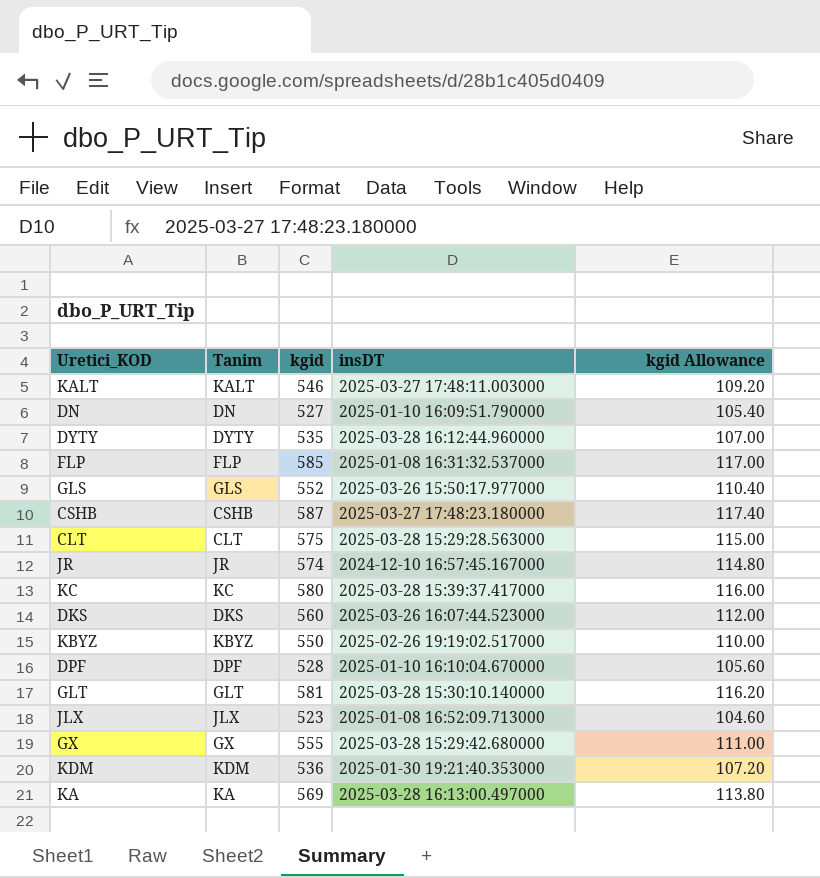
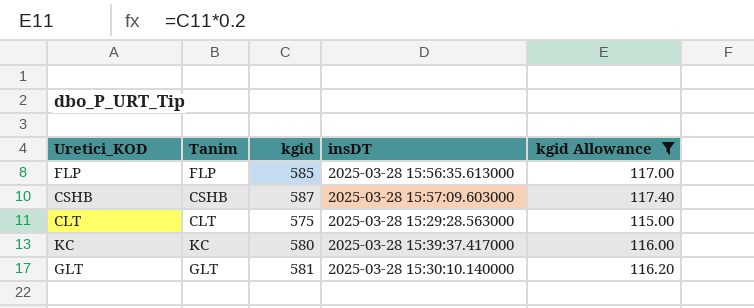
filter: none -> kgid Allowance >= 115.00
FLP | insDT: 2025-01-08 16:31:32.537000 -> 2025-03-28 15:56:35.613000
CSHB | insDT: 2025-03-27 17:48:23.180000 -> 2025-03-28 15:57:09.603000

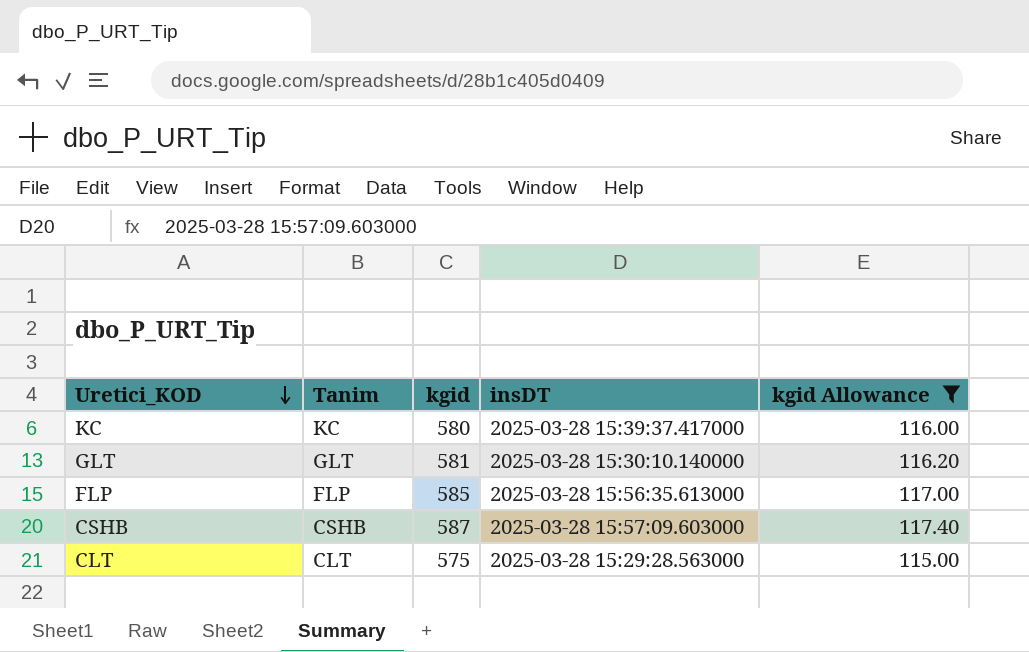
row order: none -> Uretici_KOD descending

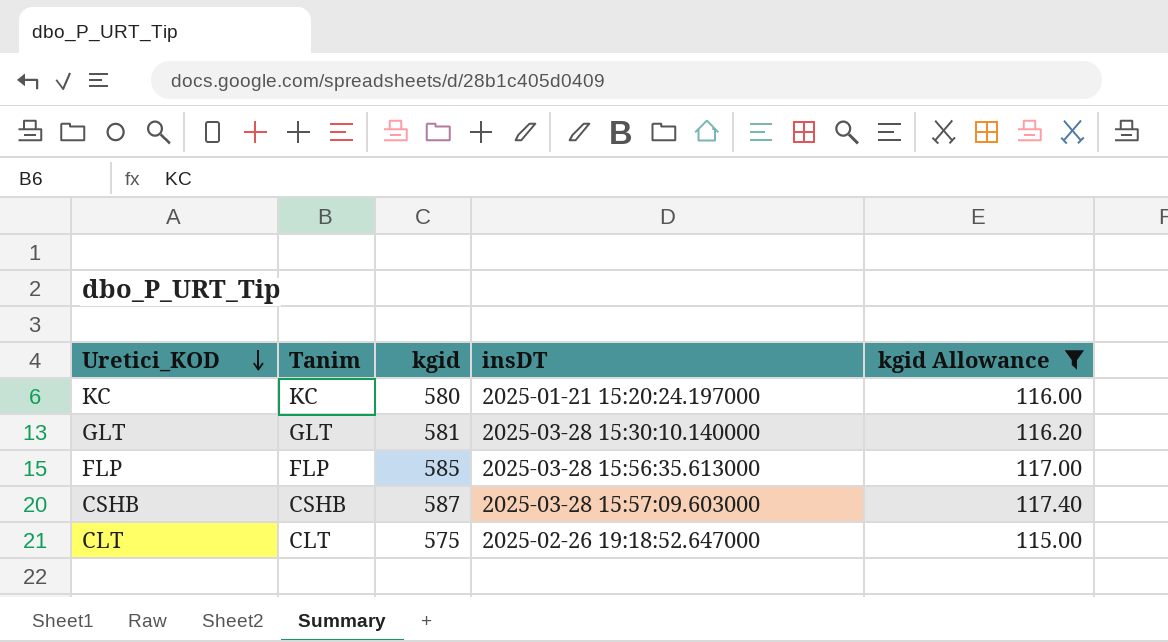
KC | insDT: 2025-03-28 15:39:37.417000 -> 2025-01-21 15:20:24.197000
CLT | insDT: 2025-03-28 15:29:28.563000 -> 2025-02-26 19:18:52.647000

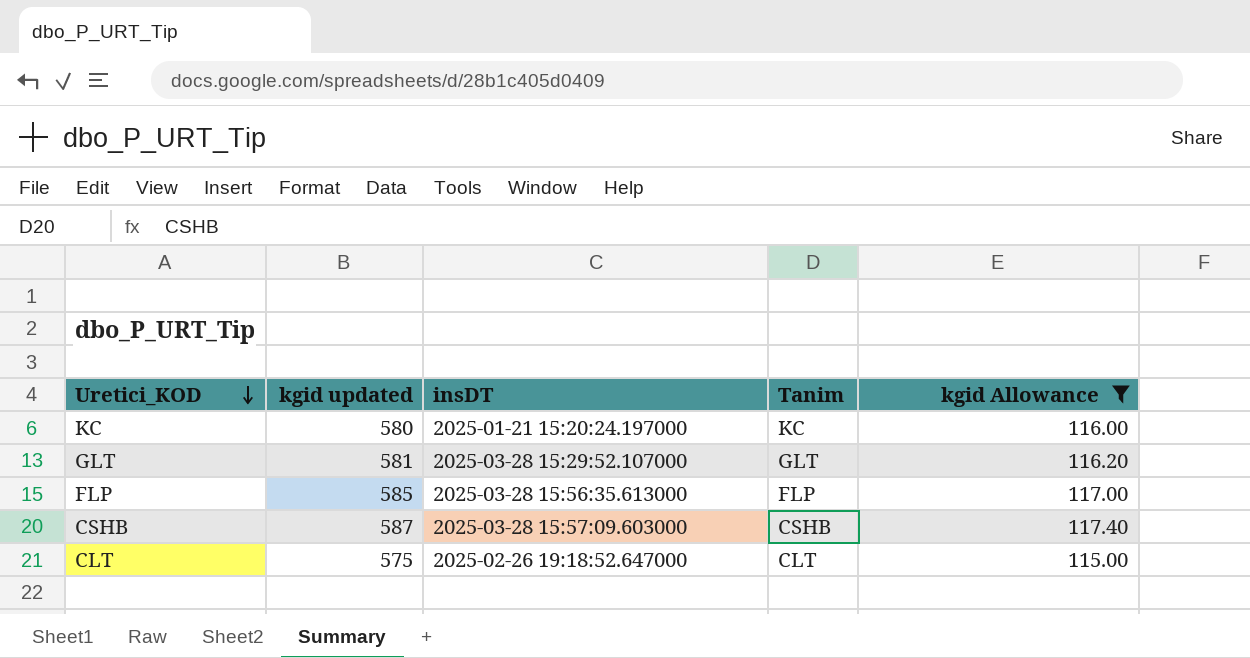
column name: kgid -> kgid updated
column Tanim | position: 2 -> 4
GLT | insDT: 2025-03-28 15:30:10.140000 -> 2025-03-28 15:29:52.107000

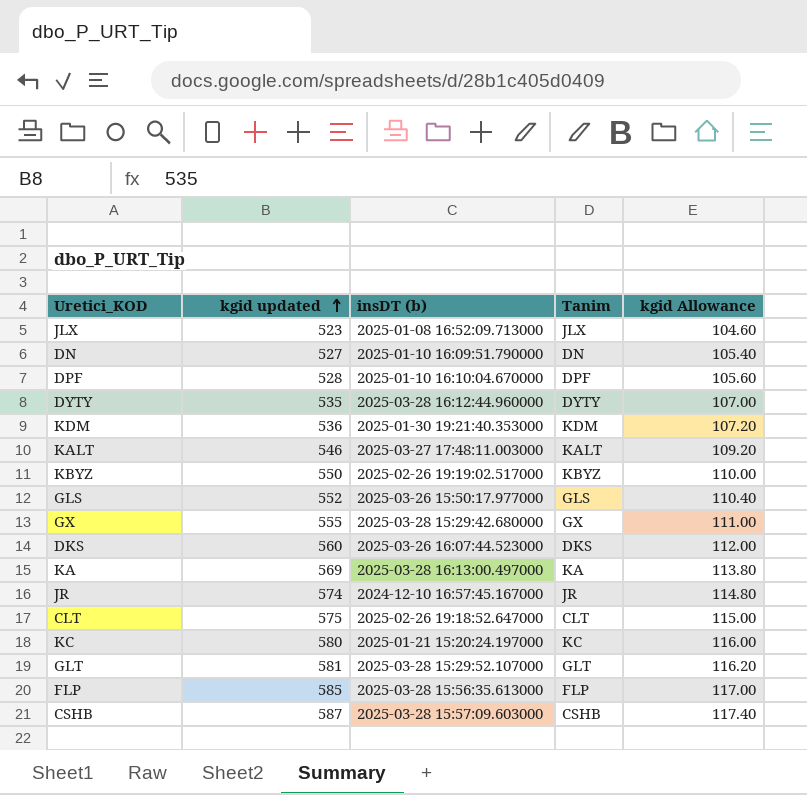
filter: kgid Allowance >= 115.00 -> none
row order: Uretici_KOD descending -> kgid updated ascending
column name: insDT -> insDT (b)

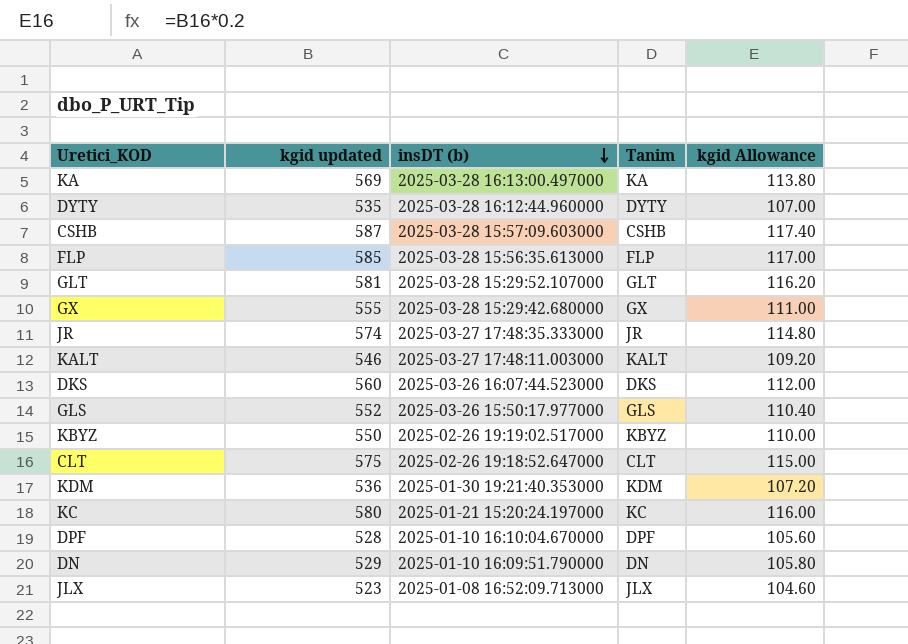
row order: kgid updated ascending -> insDT (b) descending
JR | insDT (b): 2024-12-10 16:57:45.167000 -> 2025-03-27 17:48:35.333000
DN | kgid updated: 527 -> 529
DN | kgid Allowance: 105.40 -> 105.80

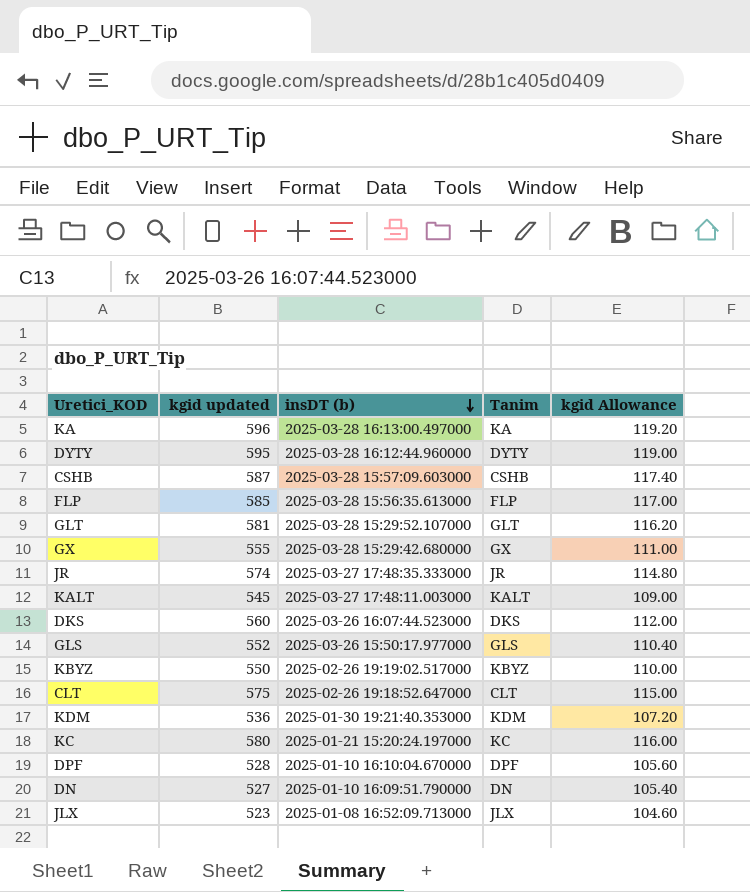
KA | kgid updated: 569 -> 596
KA | kgid Allowance: 113.80 -> 119.20
DYTY | kgid updated: 535 -> 595
DYTY | kgid Allowance: 107.00 -> 119.00
KALT | kgid updated: 546 -> 545
KALT | kgid Allowance: 109.20 -> 109.00
DN | kgid updated: 529 -> 527
DN | kgid Allowance: 105.80 -> 105.40

